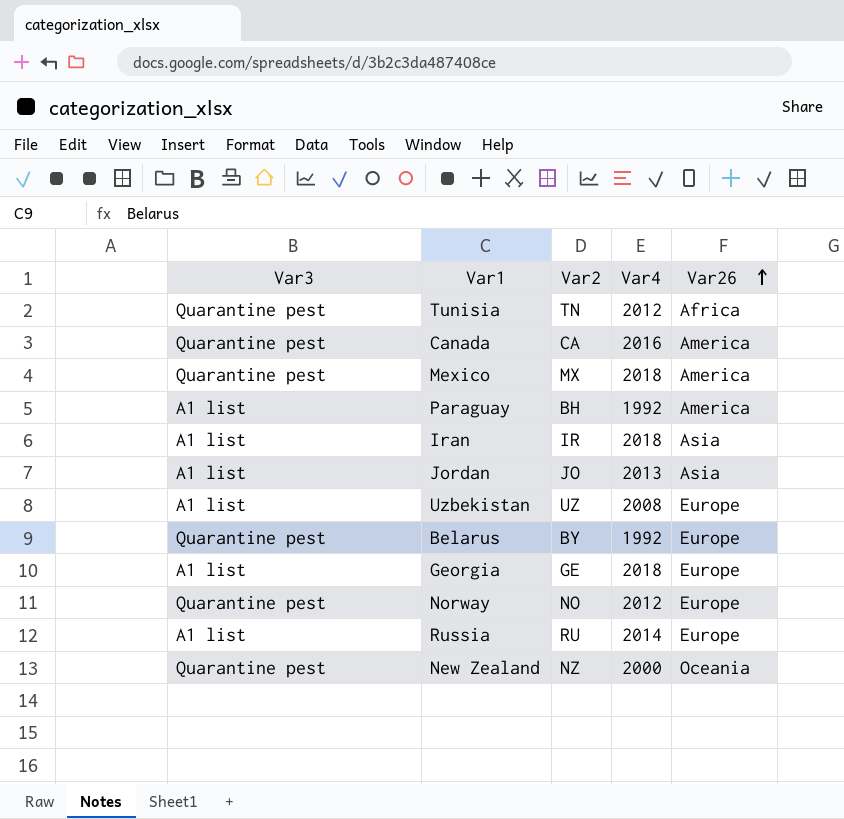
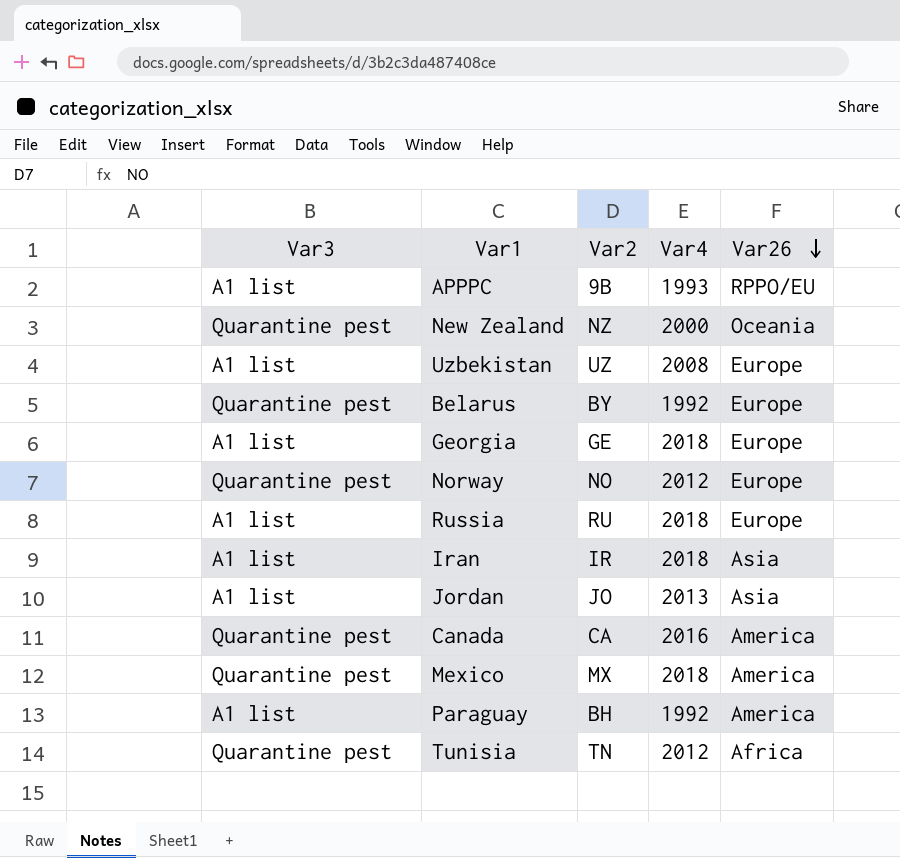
row order: Var26 ascending -> Var26 descending
row APPPC: none -> A1 list | 9B | 1993 | RPPO/EU
Russia | Var4: 2014 -> 2018

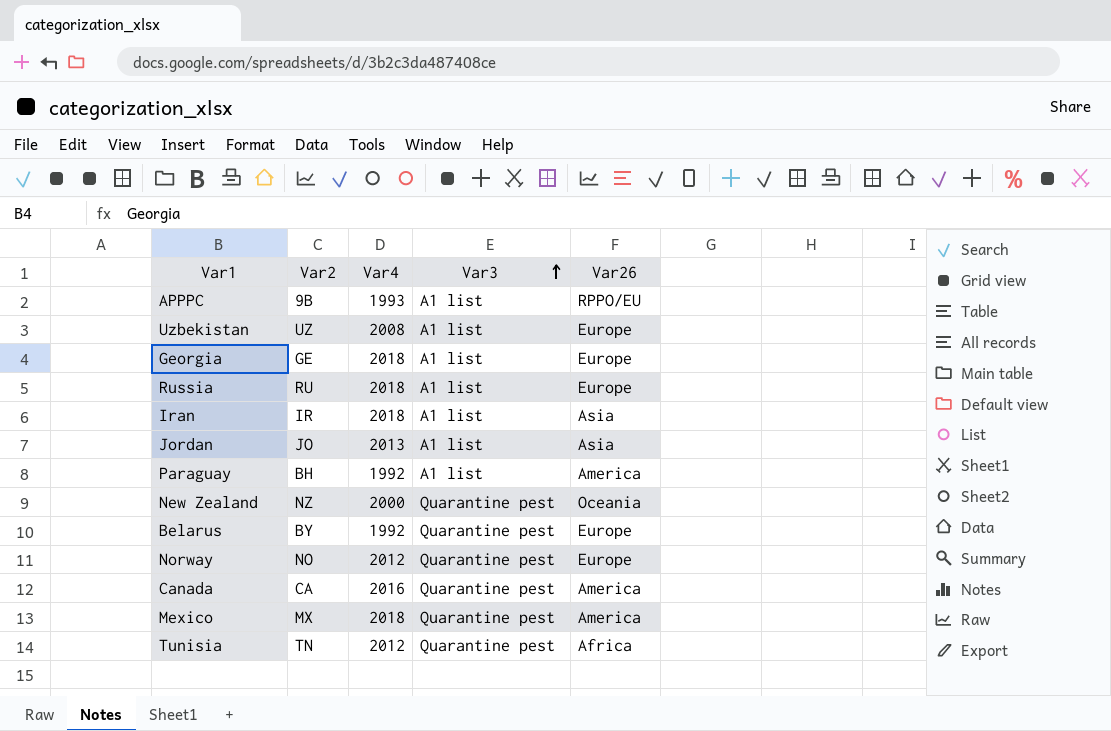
row order: Var26 descending -> Var3 ascending
column Var3 | position: 1 -> 4

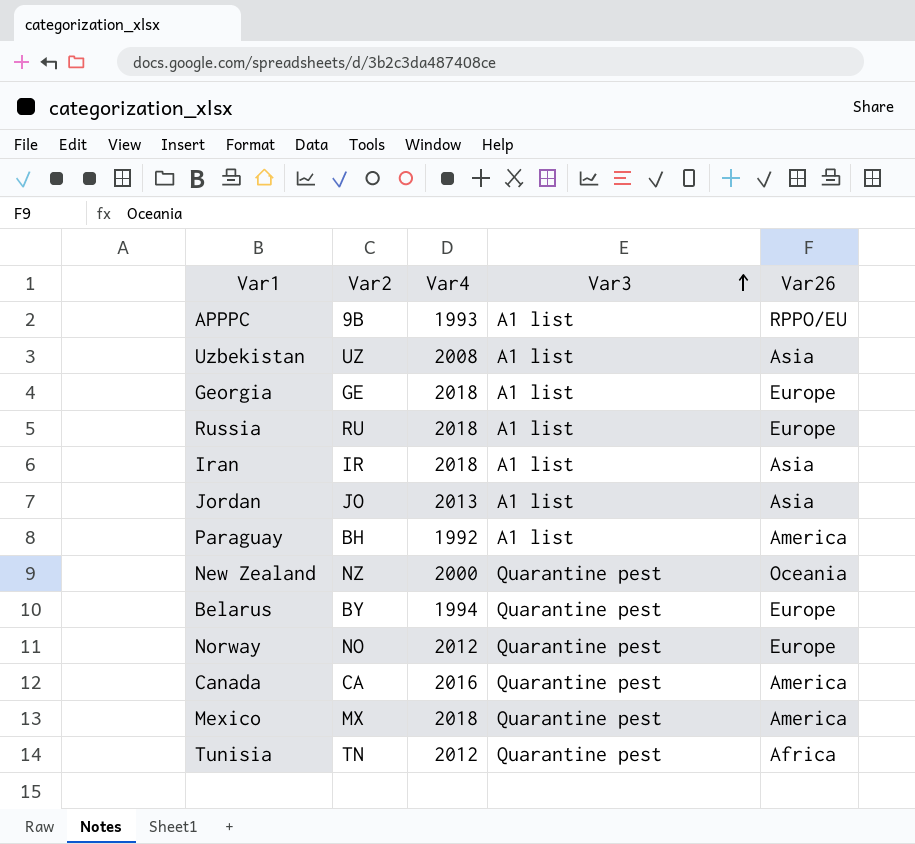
Uzbekistan | Var26: Europe -> Asia
Belarus | Var4: 1992 -> 1994

